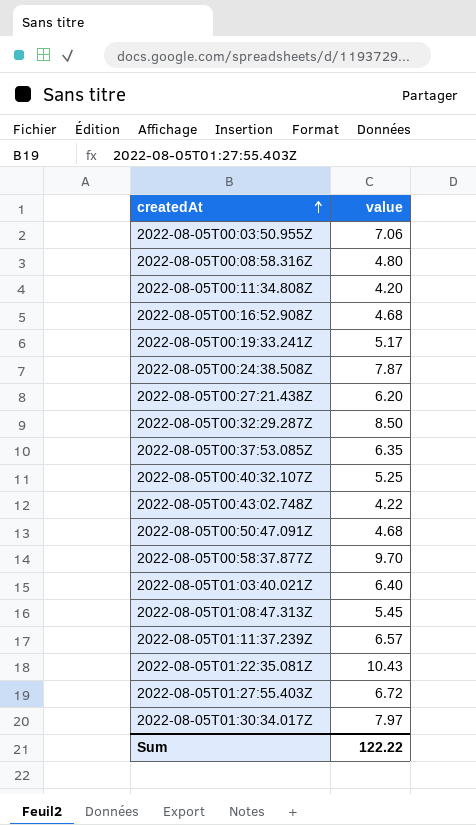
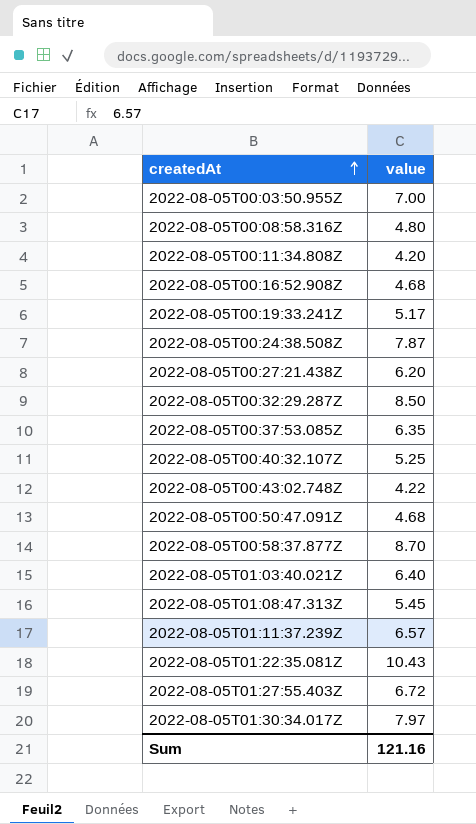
2022-08-05T00:03:50.955Z | value: 7.06 -> 7.00
2022-08-05T00:58:37.877Z | value: 9.70 -> 8.70
Sum | value: 122.22 -> 121.16

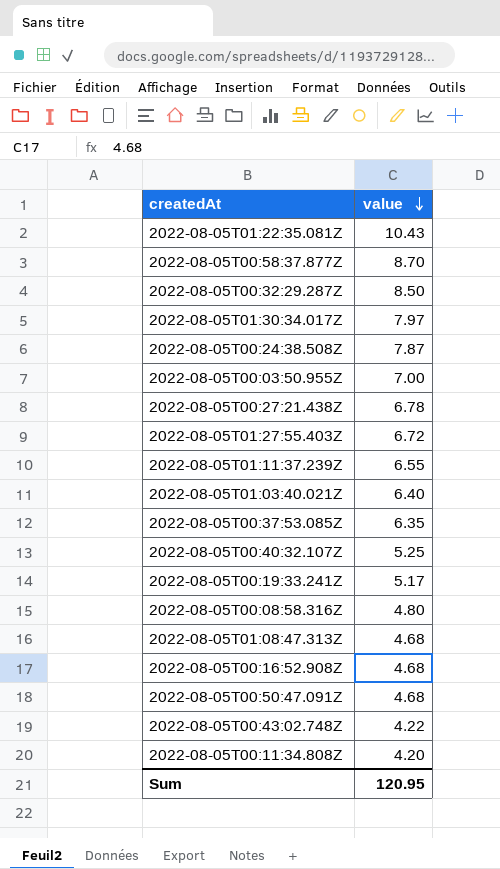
row order: createdAt ascending -> value descending
2022-08-05T00:27:21.438Z | value: 6.20 -> 6.78
2022-08-05T01:11:37.239Z | value: 6.57 -> 6.55
2022-08-05T01:08:47.313Z | value: 5.45 -> 4.68
Sum | value: 121.16 -> 120.95

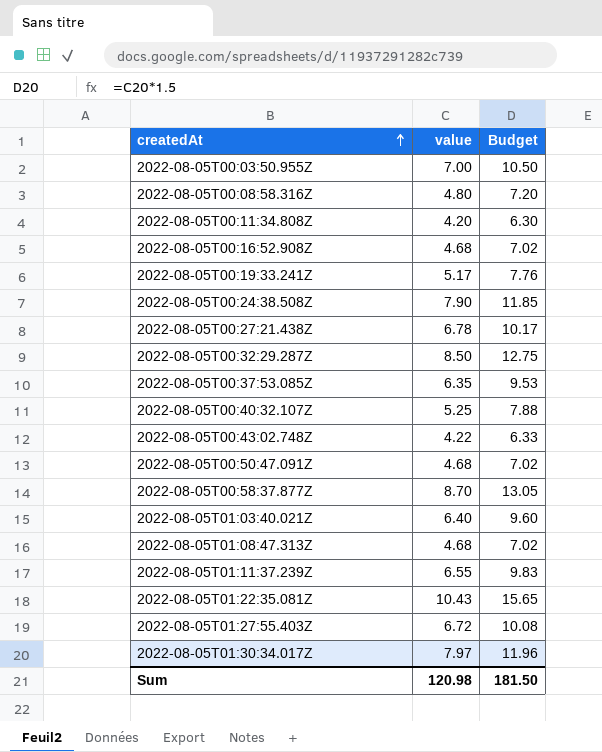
row order: value descending -> createdAt ascending
column Budget | formula: none -> [value] * 1.5
2022-08-05T00:24:38.508Z | value: 7.87 -> 7.90
Sum | value: 120.95 -> 120.98

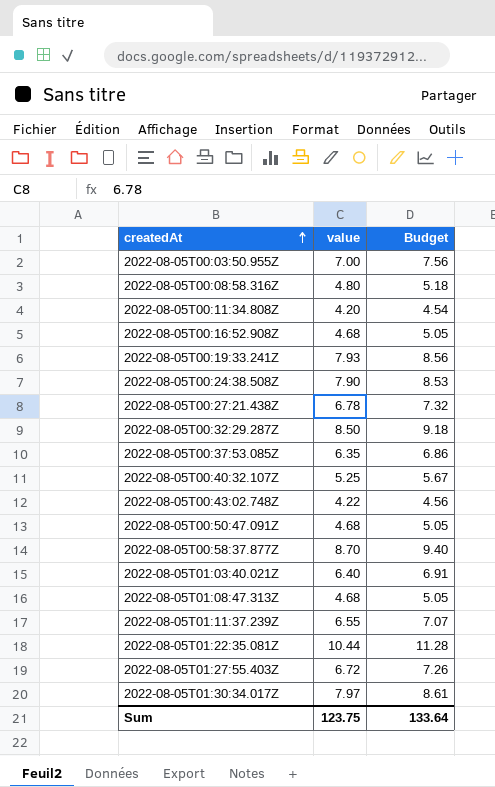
column Budget | formula: [value] * 1.5 -> [value] * 1.08
2022-08-05T00:19:33.241Z | value: 5.17 -> 7.93
2022-08-05T01:22:35.081Z | value: 10.43 -> 10.44
Sum | value: 120.98 -> 123.75
Sum | Budget: 181.50 -> 133.64

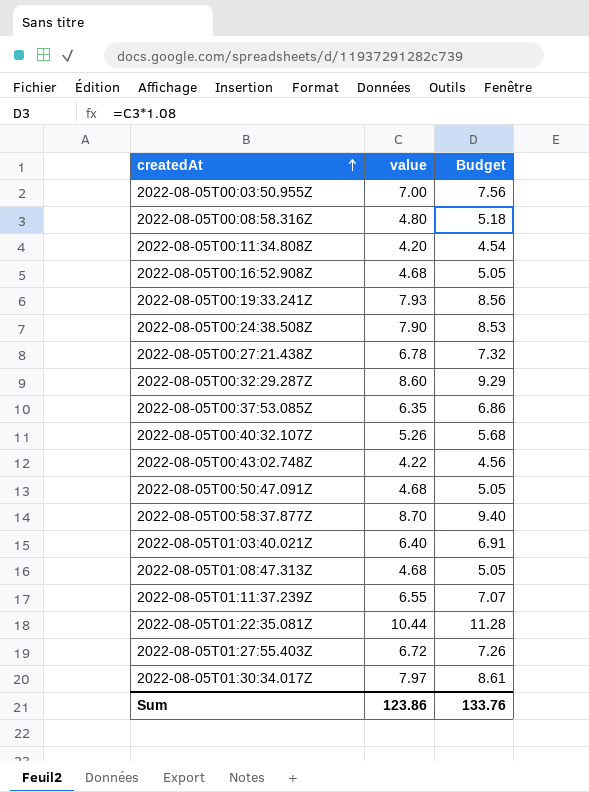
2022-08-05T00:32:29.287Z | value: 8.50 -> 8.60
2022-08-05T00:32:29.287Z | Budget: 9.18 -> 9.29
2022-08-05T00:40:32.107Z | value: 5.25 -> 5.26
2022-08-05T00:40:32.107Z | Budget: 5.67 -> 5.68
Sum | value: 123.75 -> 123.86
Sum | Budget: 133.64 -> 133.76

